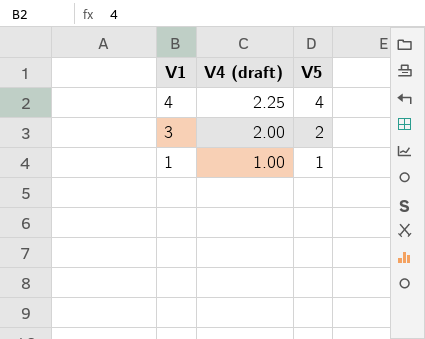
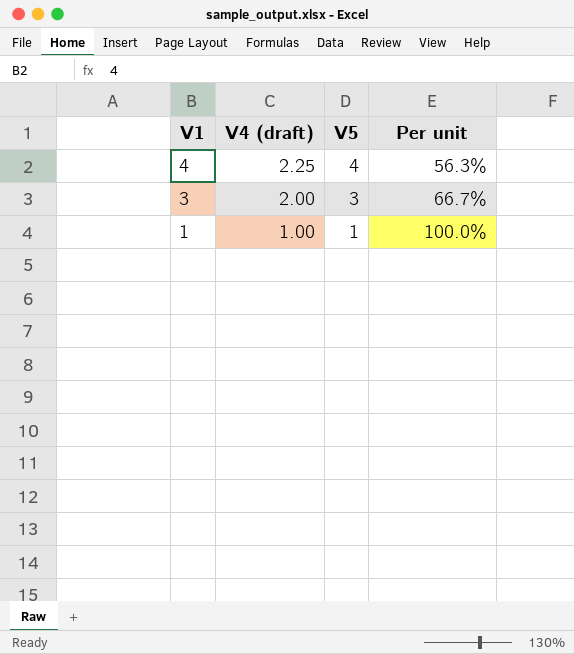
column Per unit | formula: none -> [V4 (draft)] / [V5]
3 | V5: 2 -> 3

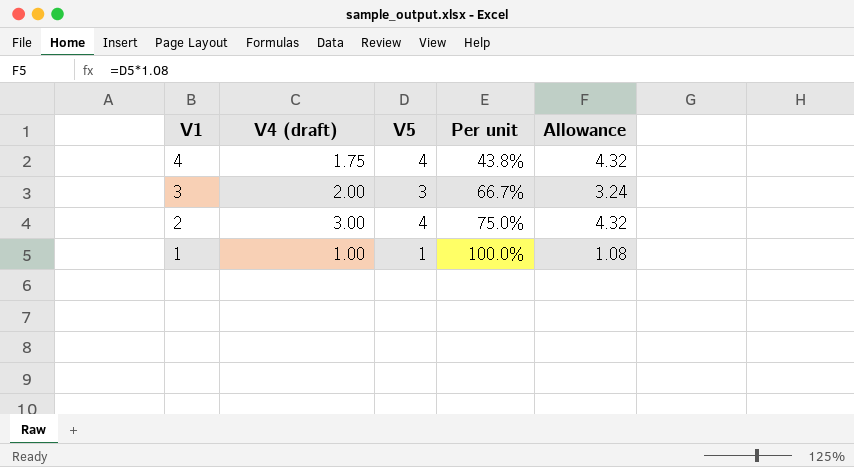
column Allowance | formula: none -> [V5] * 1.08
4 | V4 (draft): 2.25 -> 1.75
4 | Per unit: 56.3% -> 43.8%
row 2: none -> 3.00 | 4 | 75.0% | 4.32

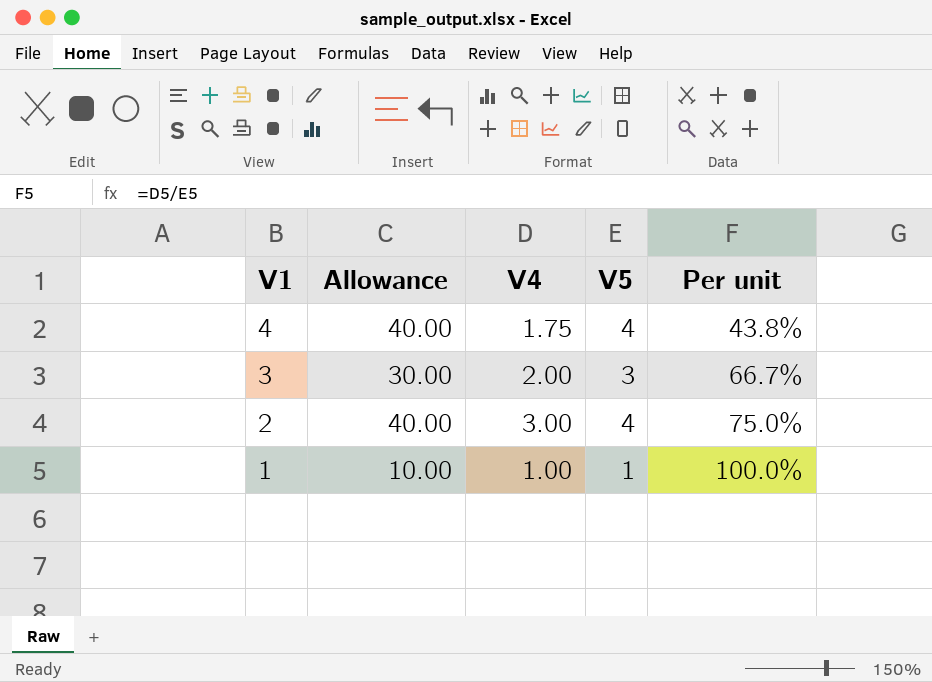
column Allowance | formula: [V5] * 1.08 -> [V5] * 10
column Allowance | position: 5 -> 2
column name: V4 (draft) -> V4

